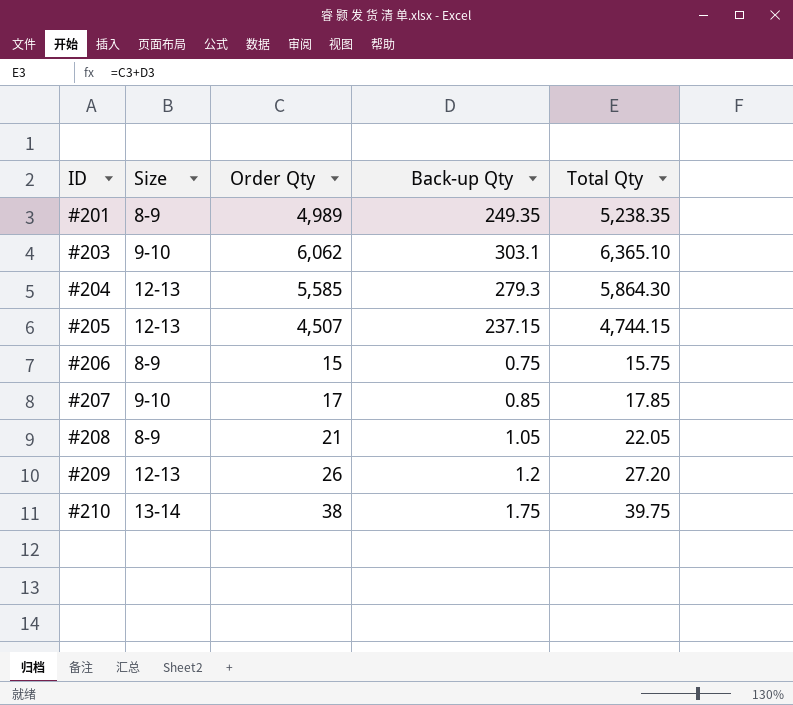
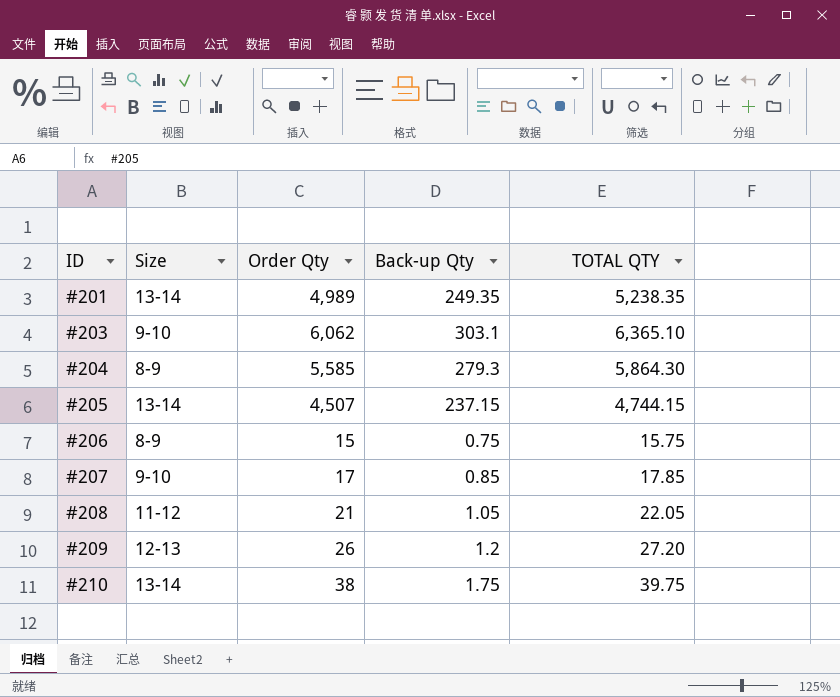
column name: Total Qty -> TOTAL QTY
#201 | Size: 8-9 -> 13-14
#204 | Size: 12-13 -> 8-9
#205 | Size: 12-13 -> 13-14
#208 | Size: 8-9 -> 11-12

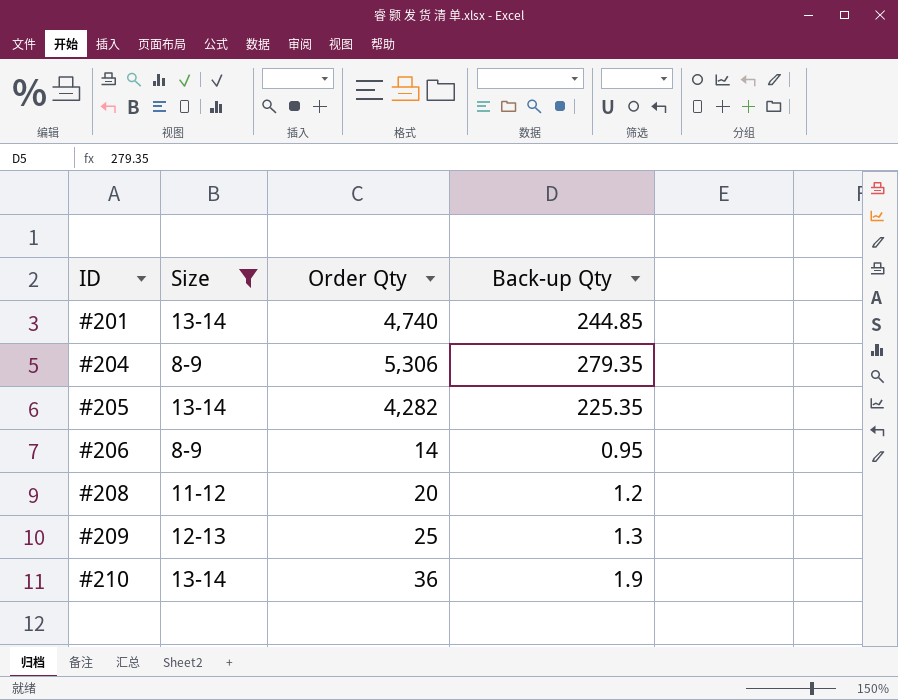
filter: none -> Size != 9-10
column TOTAL QTY | formula: [Order Qty] + [Back-up Qty] -> none
#201 | Order Qty: 4,989 -> 4,740
#201 | Back-up Qty: 249.35 -> 244.85
#204 | Order Qty: 5,585 -> 5,306
#204 | Back-up Qty: 279.3 -> 279.35
#205 | Order Qty: 4,507 -> 4,282
#205 | Back-up Qty: 237.15 -> 225.35
#206 | Order Qty: 15 -> 14
#206 | Back-up Qty: 0.75 -> 0.95
#208 | Order Qty: 21 -> 20
#208 | Back-up Qty: 1.05 -> 1.2
#209 | Order Qty: 26 -> 25
#209 | Back-up Qty: 1.2 -> 1.3
#210 | Order Qty: 38 -> 36
#210 | Back-up Qty: 1.75 -> 1.9

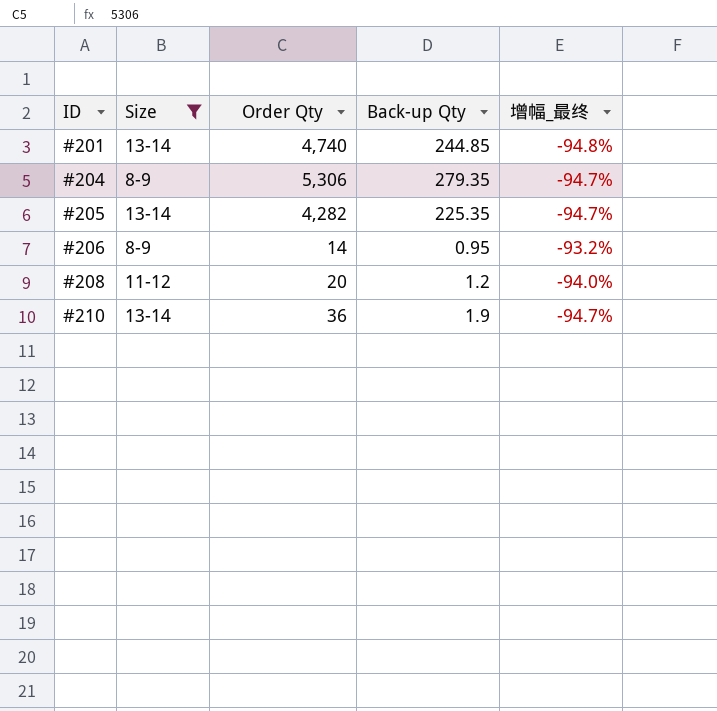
column 增幅_最终 | formula: none -> ([Back-up Qty] - [Order Qty]) / [Order Qty]
row #209: 12-13 | 25 | 1.3 -> none

